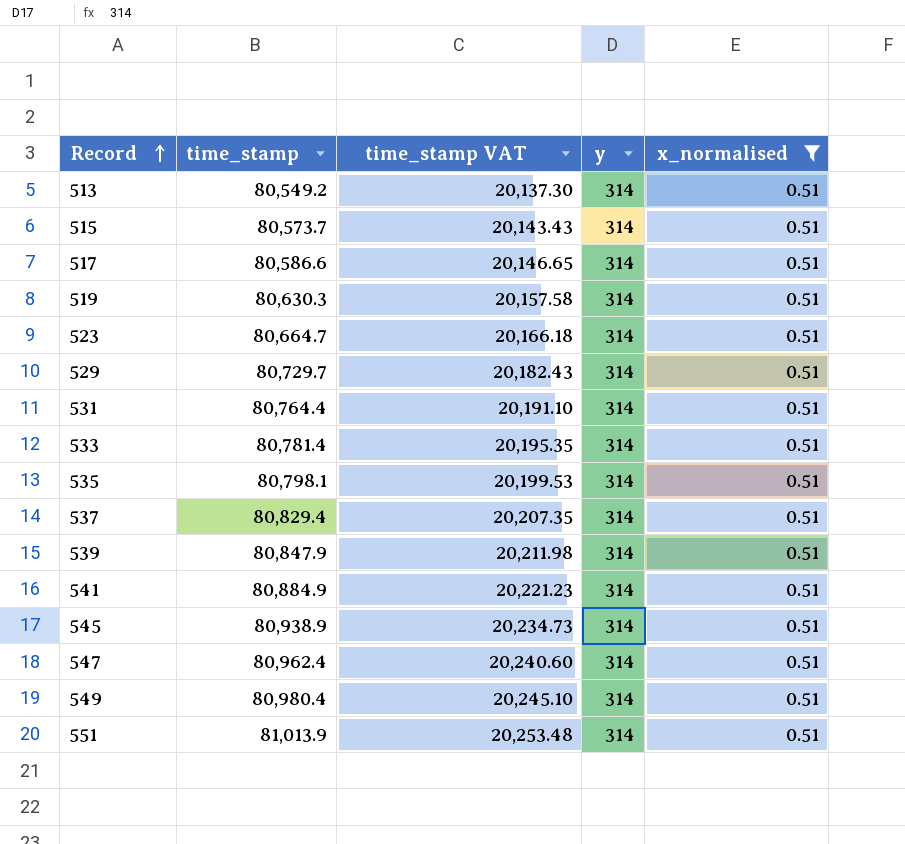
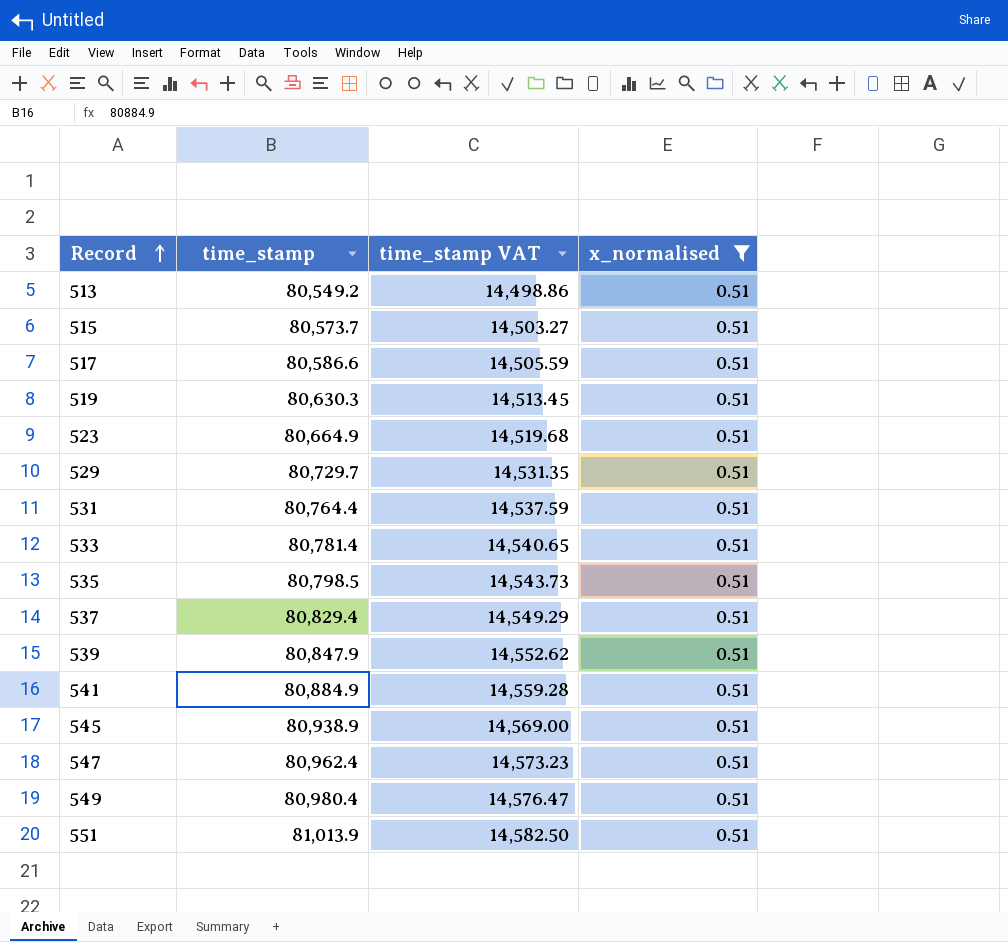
column y | position: 4 -> none
column time_stamp VAT | formula: [time_stamp] * 0.25 -> [time_stamp] * 0.18
523 | time_stamp: 80,664.7 -> 80,664.9
535 | time_stamp: 80,798.1 -> 80,798.5

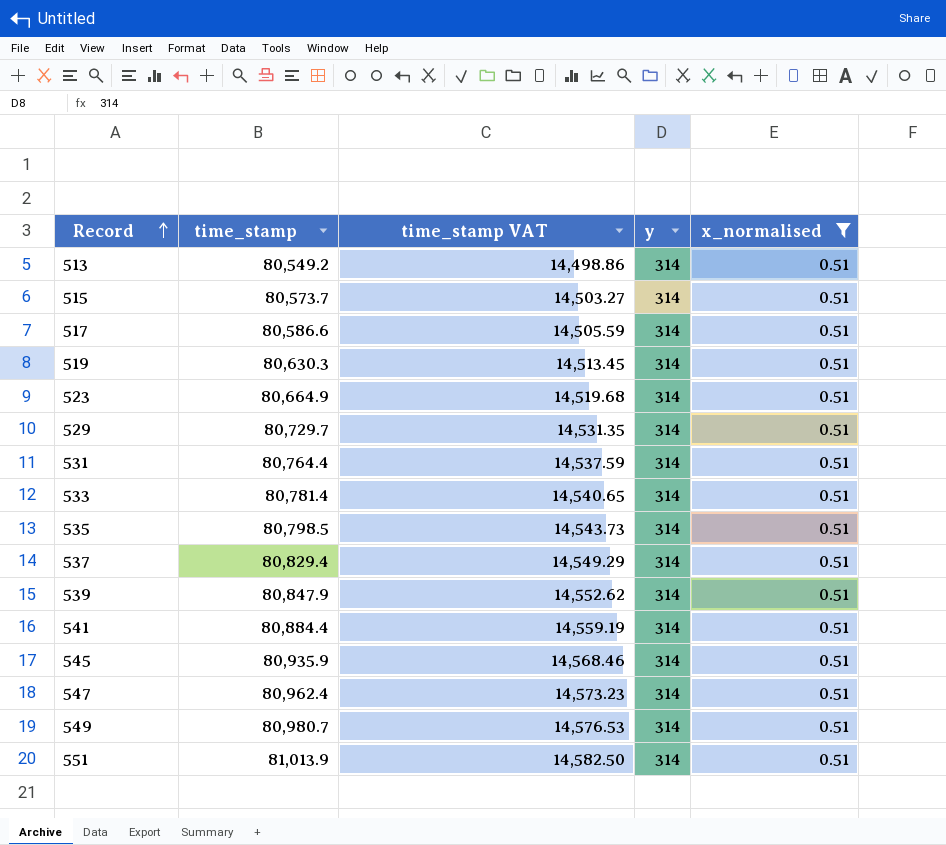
column y | position: none -> 4
541 | time_stamp: 80,884.9 -> 80,884.4
541 | time_stamp VAT: 14,559.28 -> 14,559.19
545 | time_stamp: 80,938.9 -> 80,935.9
545 | time_stamp VAT: 14,569.00 -> 14,568.46
549 | time_stamp: 80,980.4 -> 80,980.7
549 | time_stamp VAT: 14,576.47 -> 14,576.53

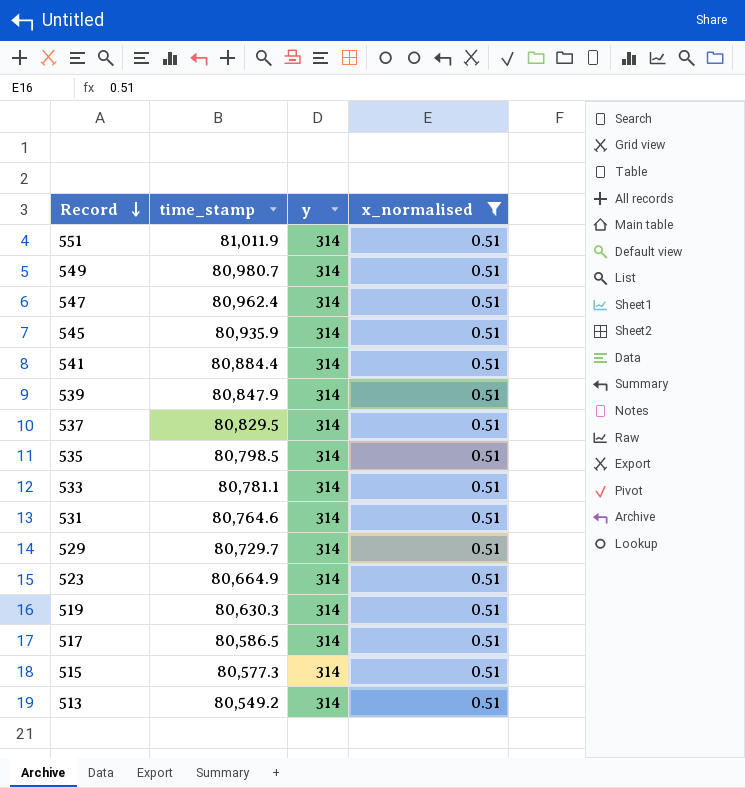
row order: Record ascending -> Record descending
column time_stamp VAT | formula: [time_stamp] * 0.18 -> none
551 | time_stamp: 81,013.9 -> 81,011.9
537 | time_stamp: 80,829.4 -> 80,829.5
533 | time_stamp: 80,781.4 -> 80,781.1
531 | time_stamp: 80,764.4 -> 80,764.6
517 | time_stamp: 80,586.6 -> 80,586.5
515 | time_stamp: 80,573.7 -> 80,577.3

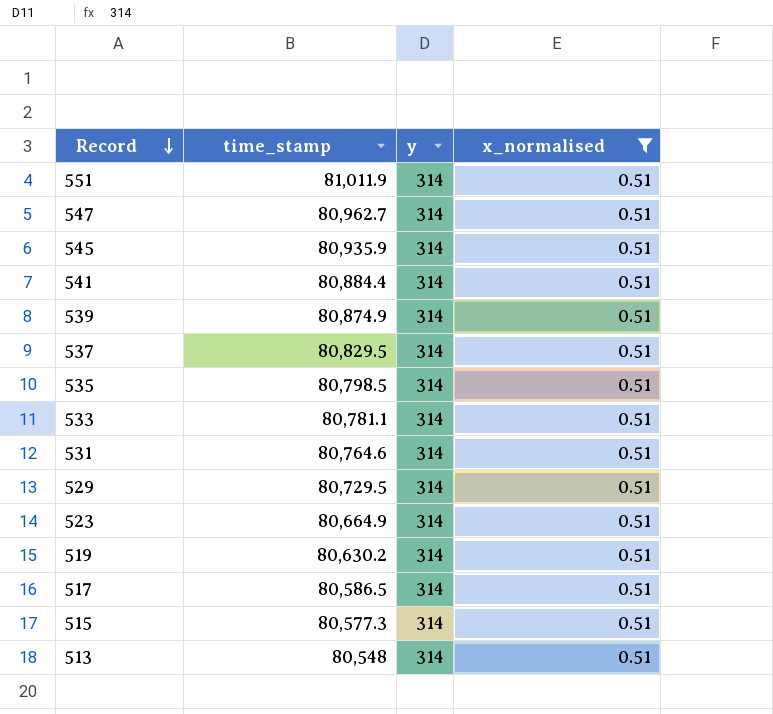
row 549: 80,980.7 | 314 | 0.51 -> none
547 | time_stamp: 80,962.4 -> 80,962.7
539 | time_stamp: 80,847.9 -> 80,874.9
529 | time_stamp: 80,729.7 -> 80,729.5
519 | time_stamp: 80,630.3 -> 80,630.2
513 | time_stamp: 80,549.2 -> 80,548

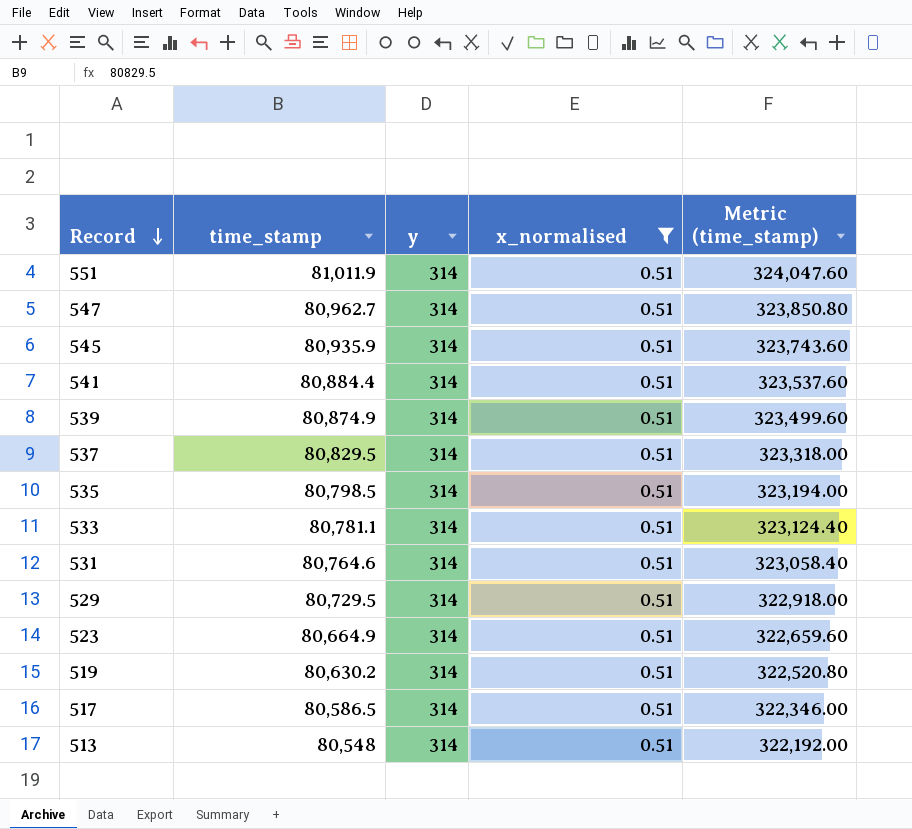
column Metric (time_stamp) | formula: none -> [time_stamp] * 4
row 515: 80,577.3 | 314 | 0.51 -> none

